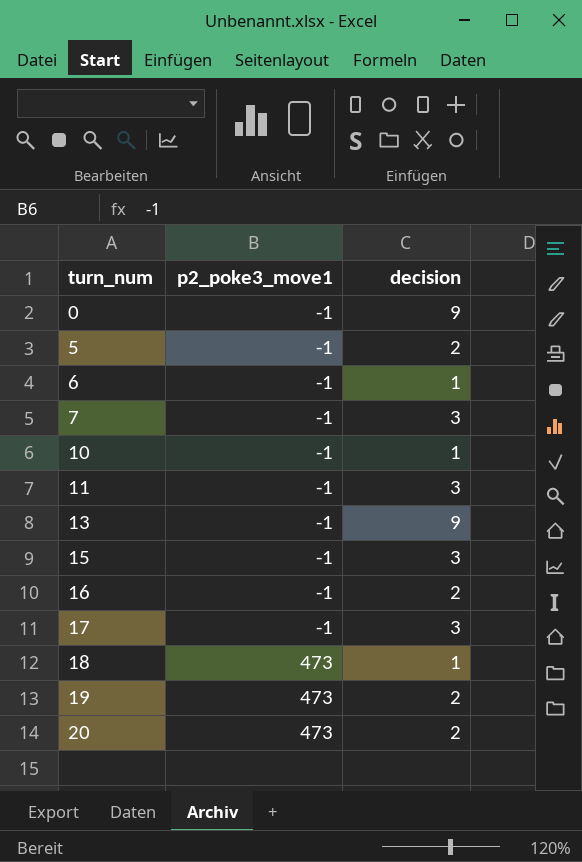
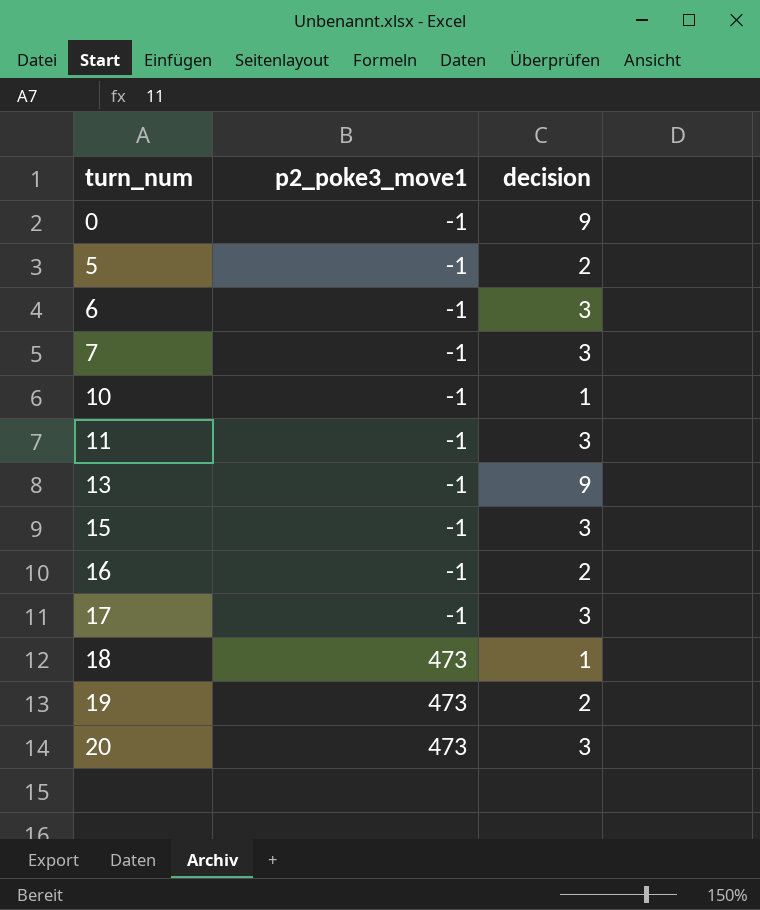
6 | decision: 1 -> 3
20 | decision: 2 -> 3

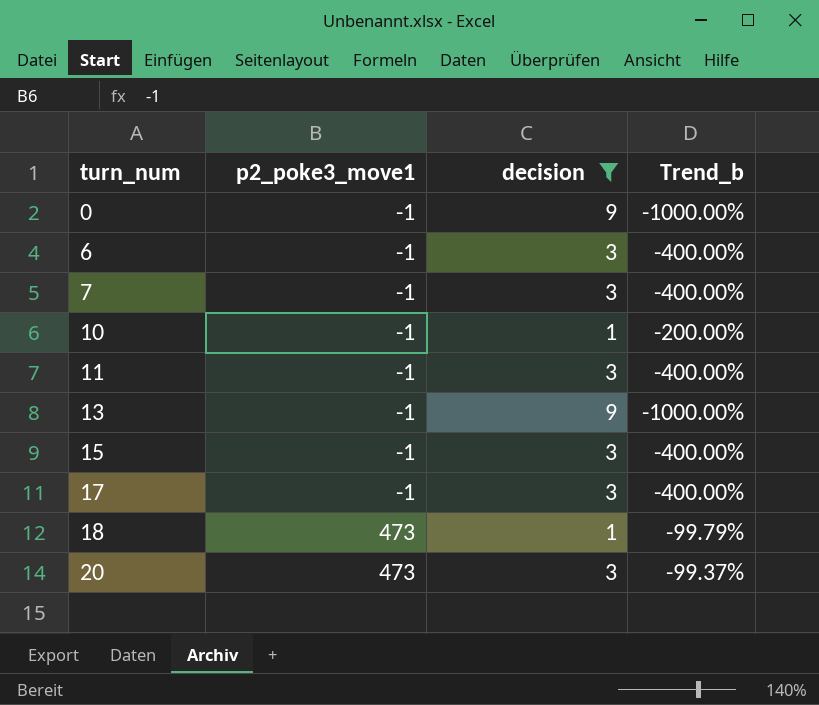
filter: none -> decision != 2
column Trend_b | formula: none -> ([decision] - [p2_poke3_move1]) / [p2_poke3_move1]

